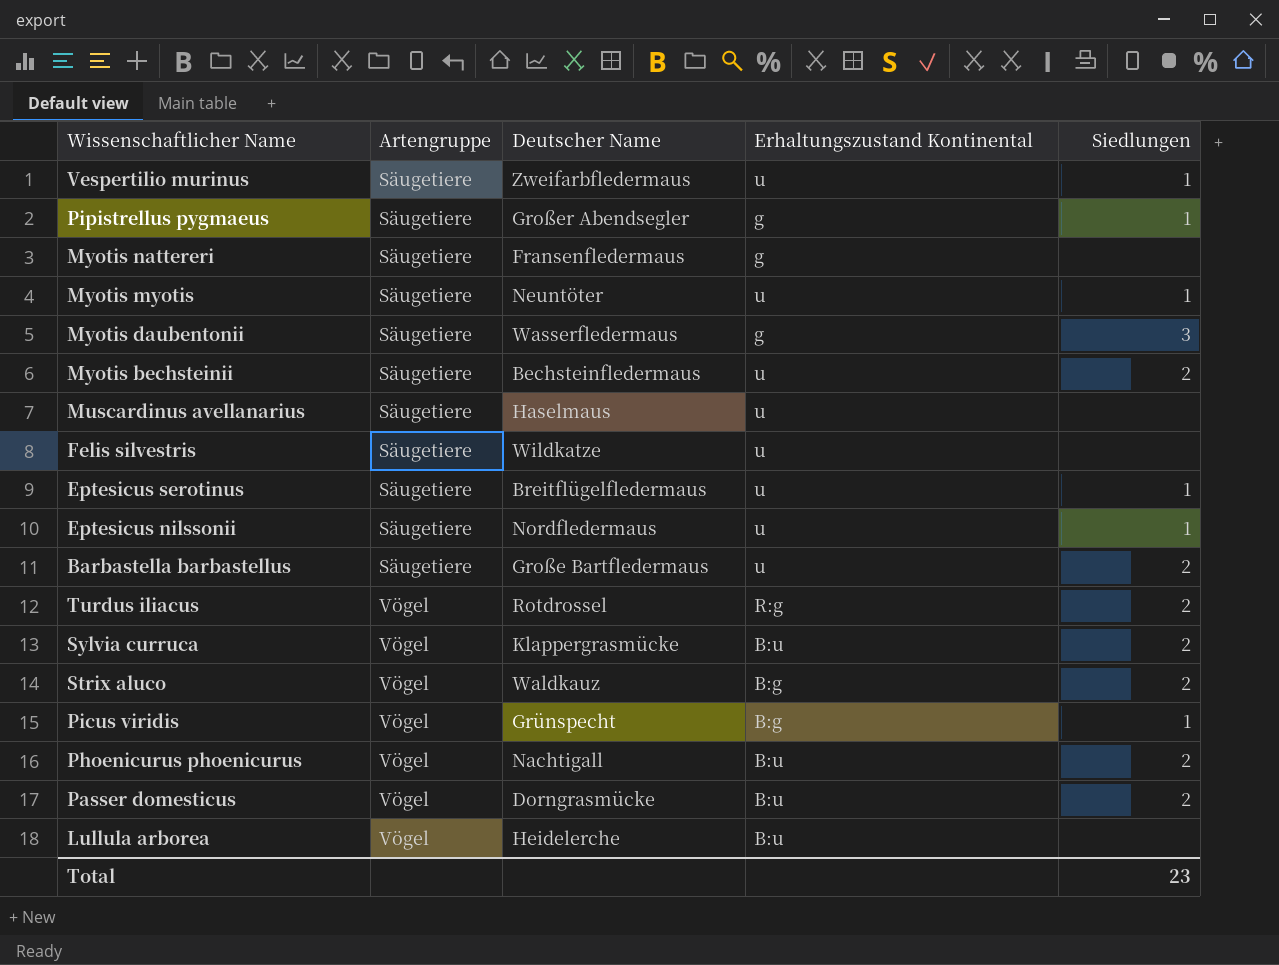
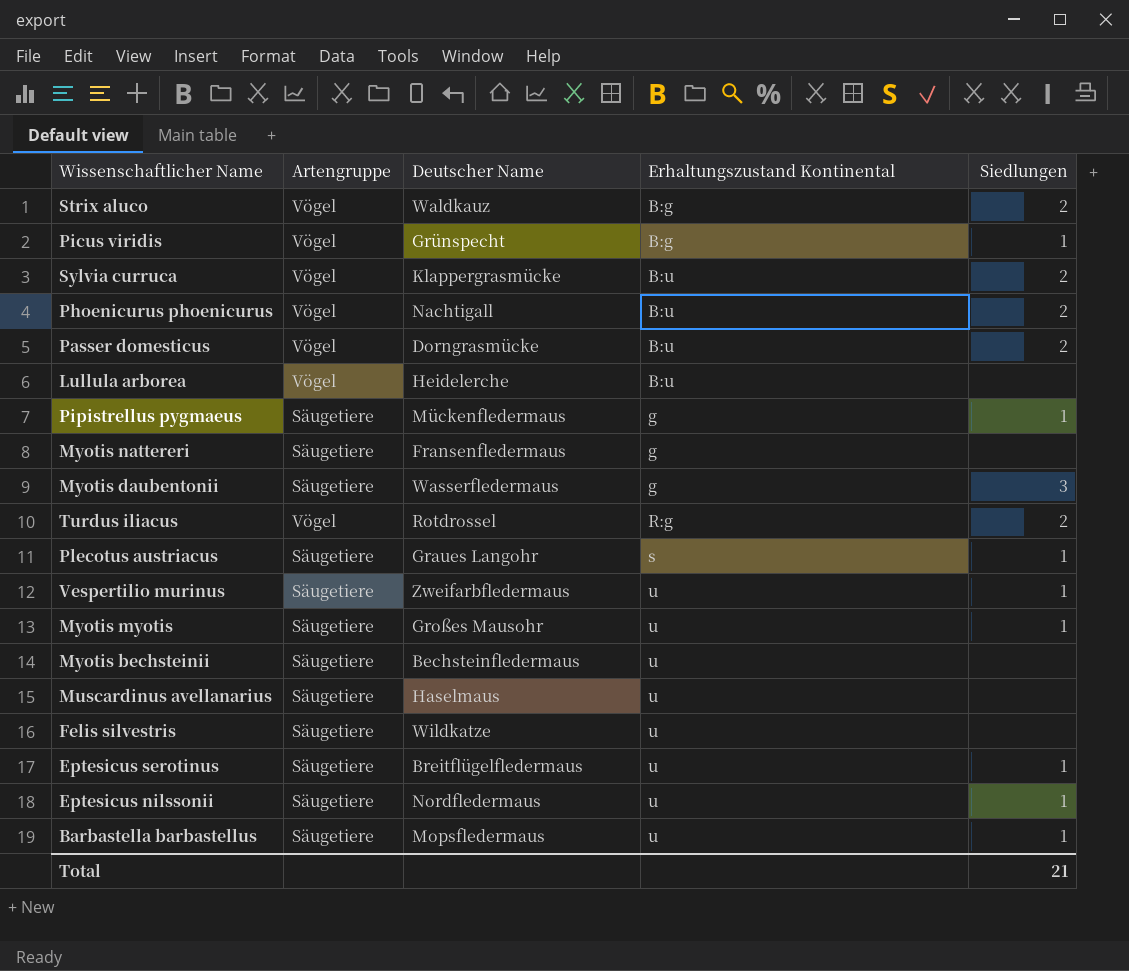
row order: Artengruppe ascending -> Erhaltungszustand Kontinental ascending
Pipistrellus pygmaeus | Deutscher Name: Großer Abendsegler -> Mückenfledermaus
row Plecotus austriacus: none -> Säugetiere | Graues Langohr | s | 1
Myotis myotis | Deutscher Name: Neuntöter -> Großes Mausohr
Myotis bechsteinii | Siedlungen: 2 -> none
Barbastella barbastellus | Deutscher Name: Große Bartfledermaus -> Mopsfledermaus
Barbastella barbastellus | Siedlungen: 2 -> 1
Total | Siedlungen: 23 -> 21

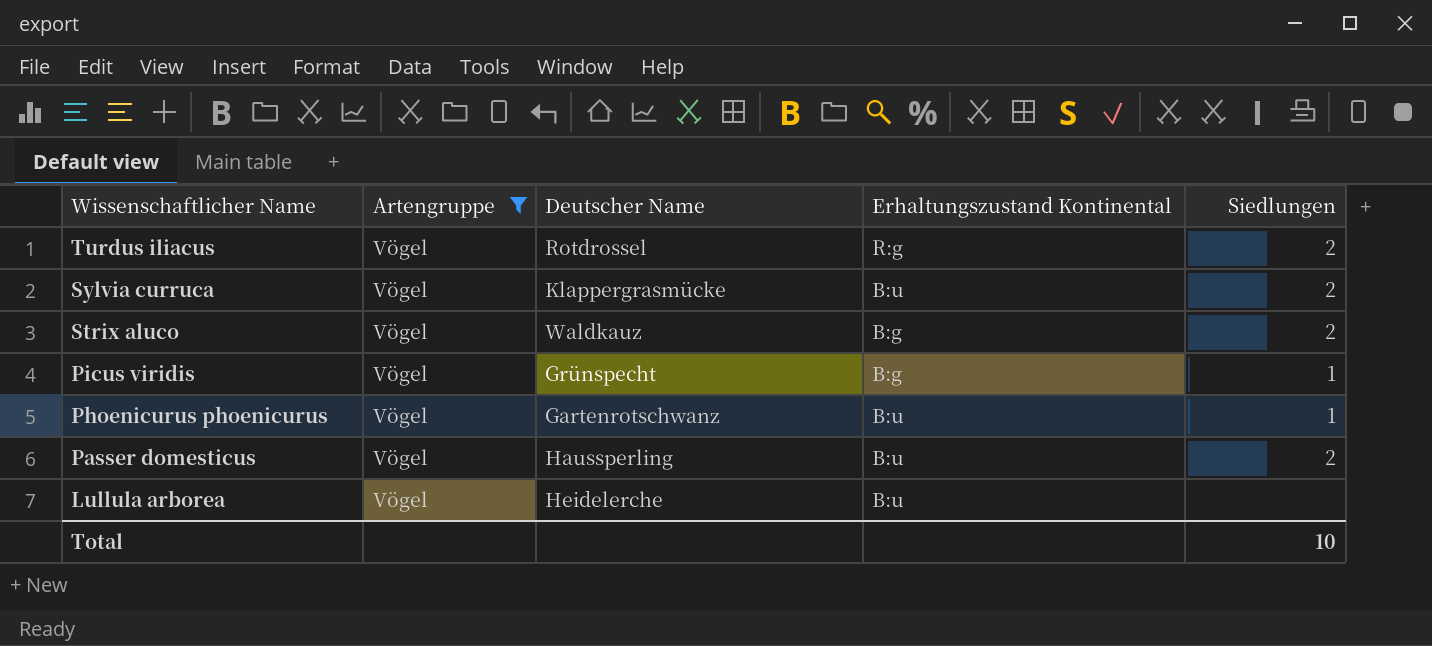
filter: none -> Artengruppe = Vögel
row order: Erhaltungszustand Kontinental ascending -> Wissenschaftlicher Name descending
Phoenicurus phoenicurus | Deutscher Name: Nachtigall -> Gartenrotschwanz
Phoenicurus phoenicurus | Siedlungen: 2 -> 1
Passer domesticus | Deutscher Name: Dorngrasmücke -> Haussperling
Total | Siedlungen: 21 -> 10

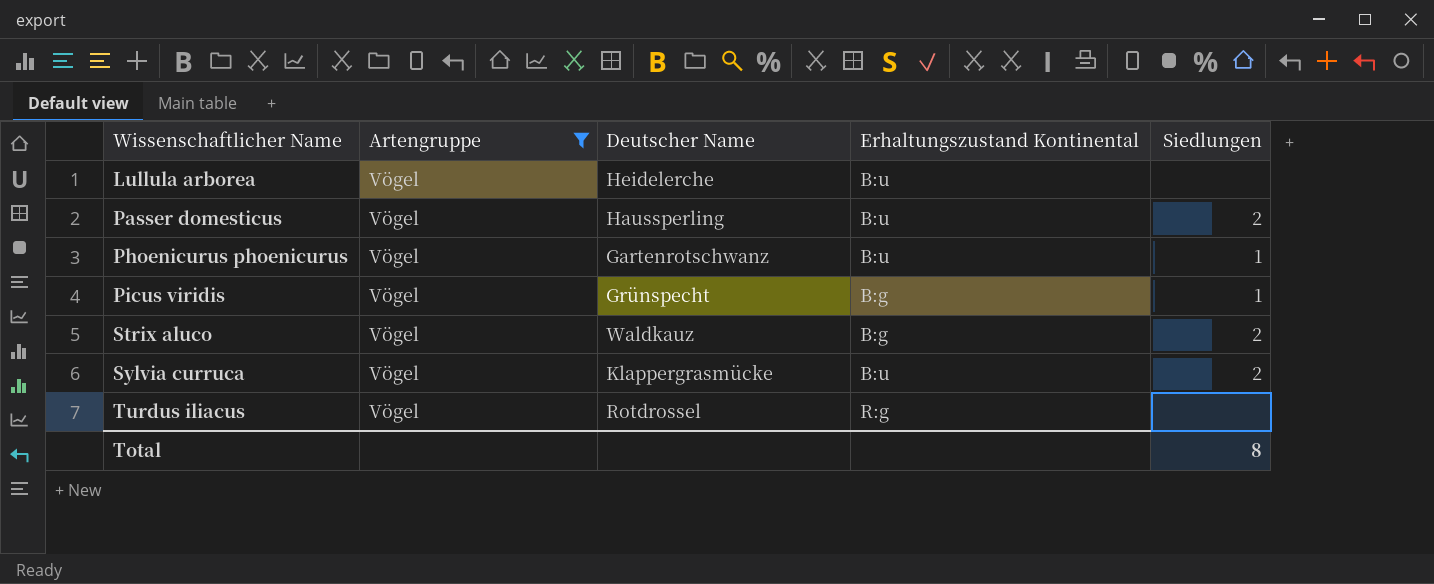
row order: Wissenschaftlicher Name descending -> Wissenschaftlicher Name ascending
Turdus iliacus | Siedlungen: 2 -> none
Total | Siedlungen: 10 -> 8

